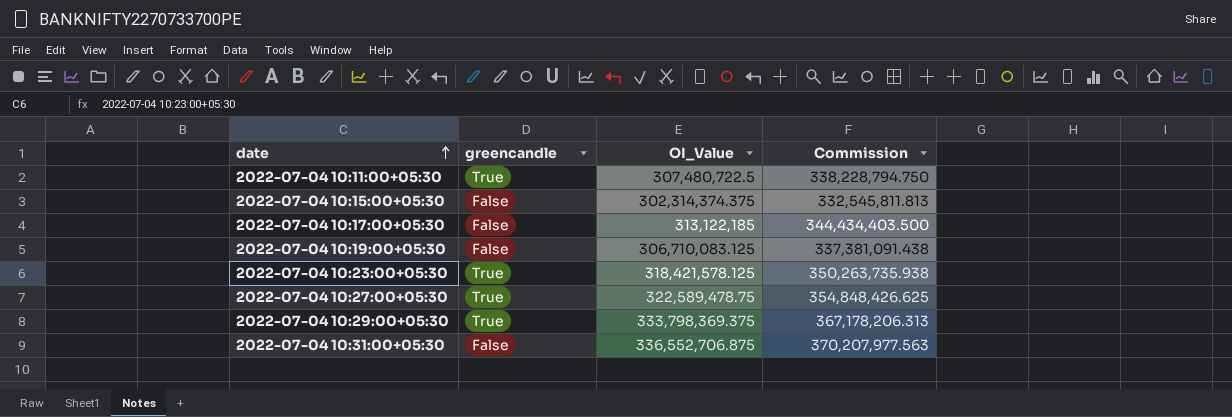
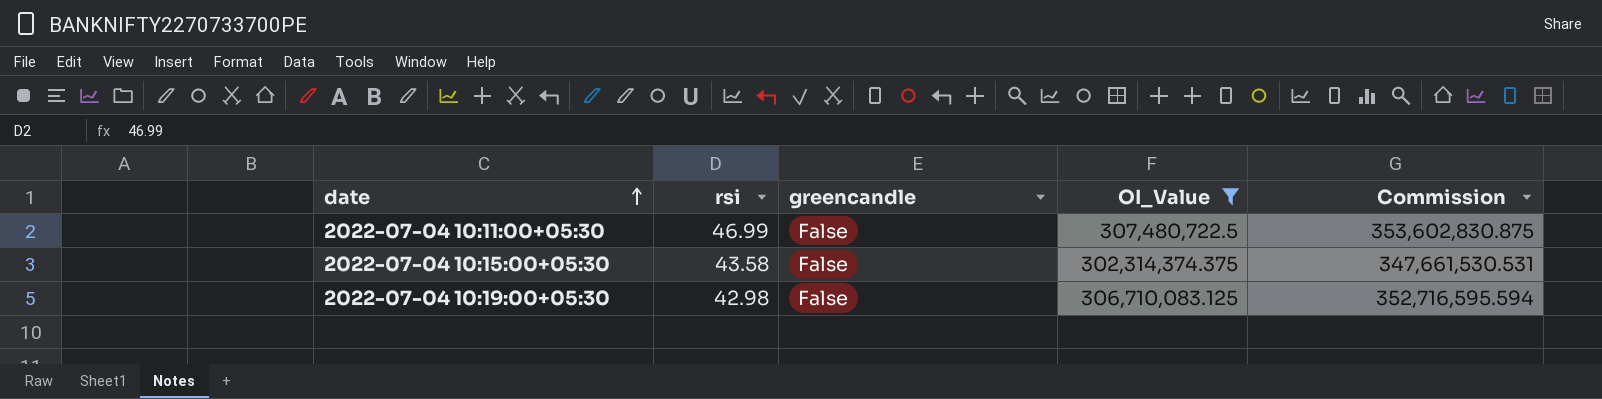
filter: none -> OI_Value <= 307,480,722.5
column rsi | position: none -> 2
column Commission | formula: [OI_Value] * 1.1 -> [OI_Value] * 1.15
2022-07-04 10:11:00+05:30 | greencandle: True -> False

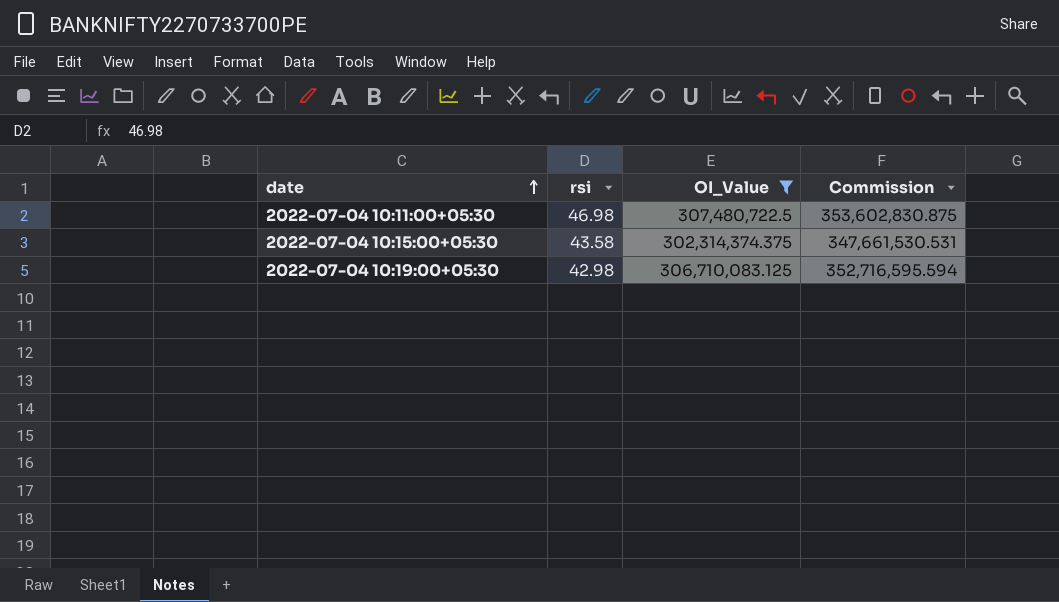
column greencandle | position: 3 -> none
2022-07-04 10:11:00+05:30 | rsi: 46.99 -> 46.98

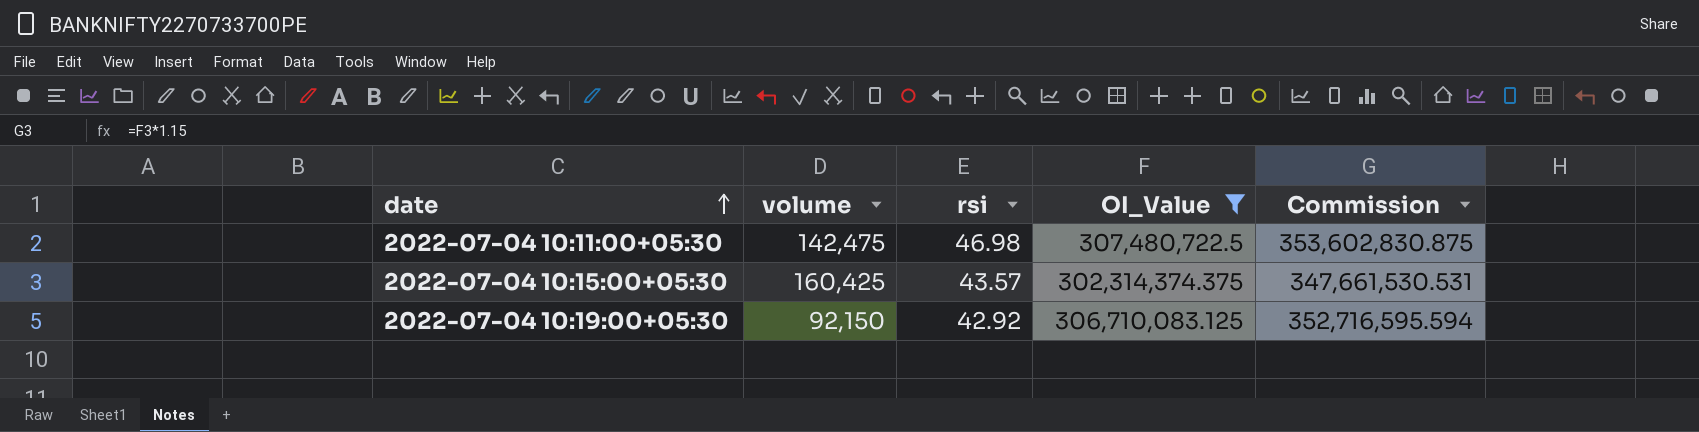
column volume | position: none -> 2
2022-07-04 10:15:00+05:30 | rsi: 43.58 -> 43.57
2022-07-04 10:19:00+05:30 | rsi: 42.98 -> 42.92

